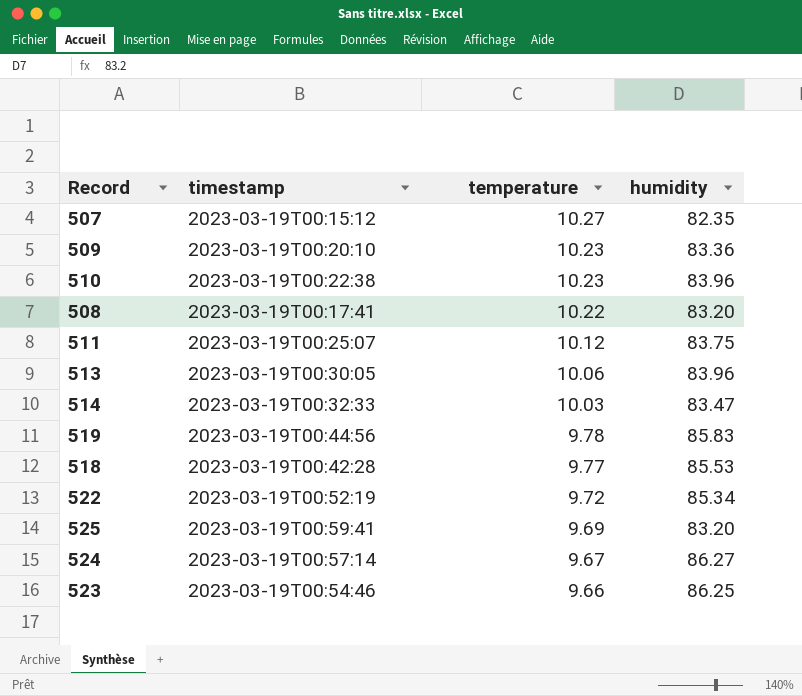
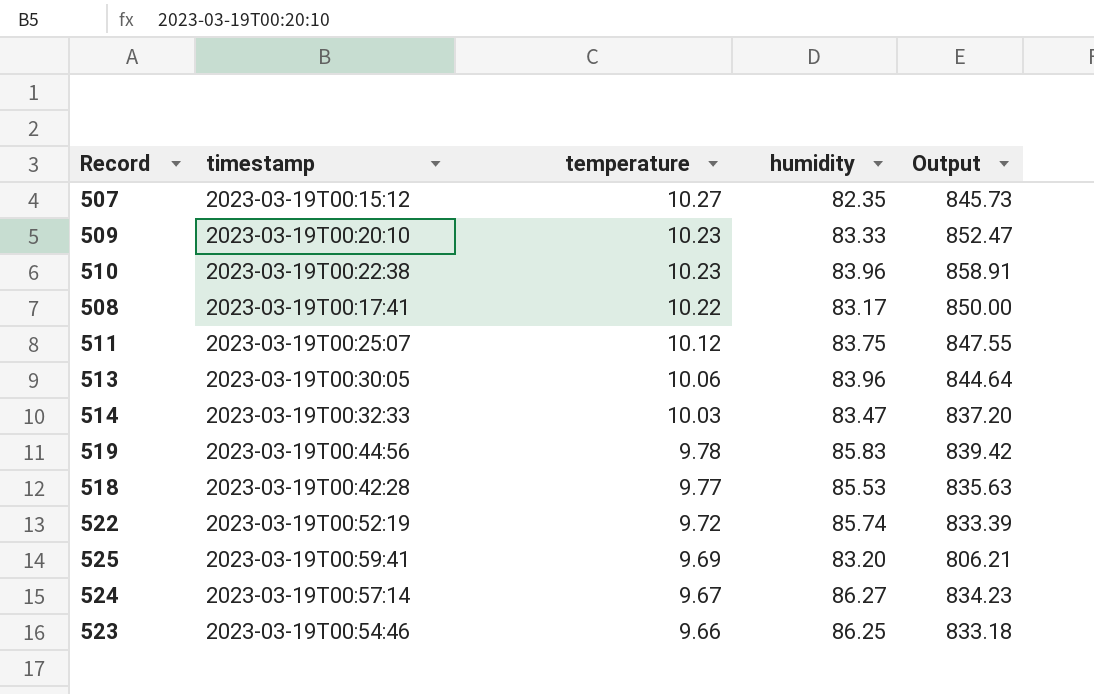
column Output | formula: none -> [temperature] * [humidity]
509 | humidity: 83.36 -> 83.33
508 | humidity: 83.20 -> 83.17
522 | humidity: 85.34 -> 85.74

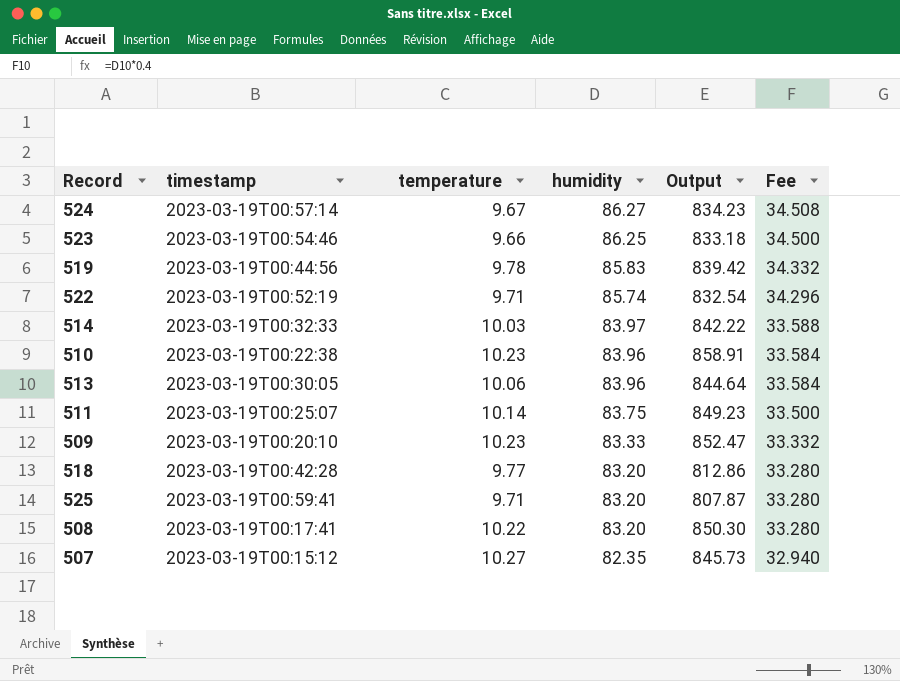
row order: temperature descending -> humidity descending
column Fee | formula: none -> [humidity] * 0.4
522 | temperature: 9.72 -> 9.71
522 | Output: 833.39 -> 832.54
514 | humidity: 83.47 -> 83.97
514 | Output: 837.20 -> 842.22
511 | temperature: 10.12 -> 10.14
511 | Output: 847.55 -> 849.23
518 | humidity: 85.53 -> 83.20
518 | Output: 835.63 -> 812.86
525 | temperature: 9.69 -> 9.71
525 | Output: 806.21 -> 807.87
508 | humidity: 83.17 -> 83.20
508 | Output: 850.00 -> 850.30

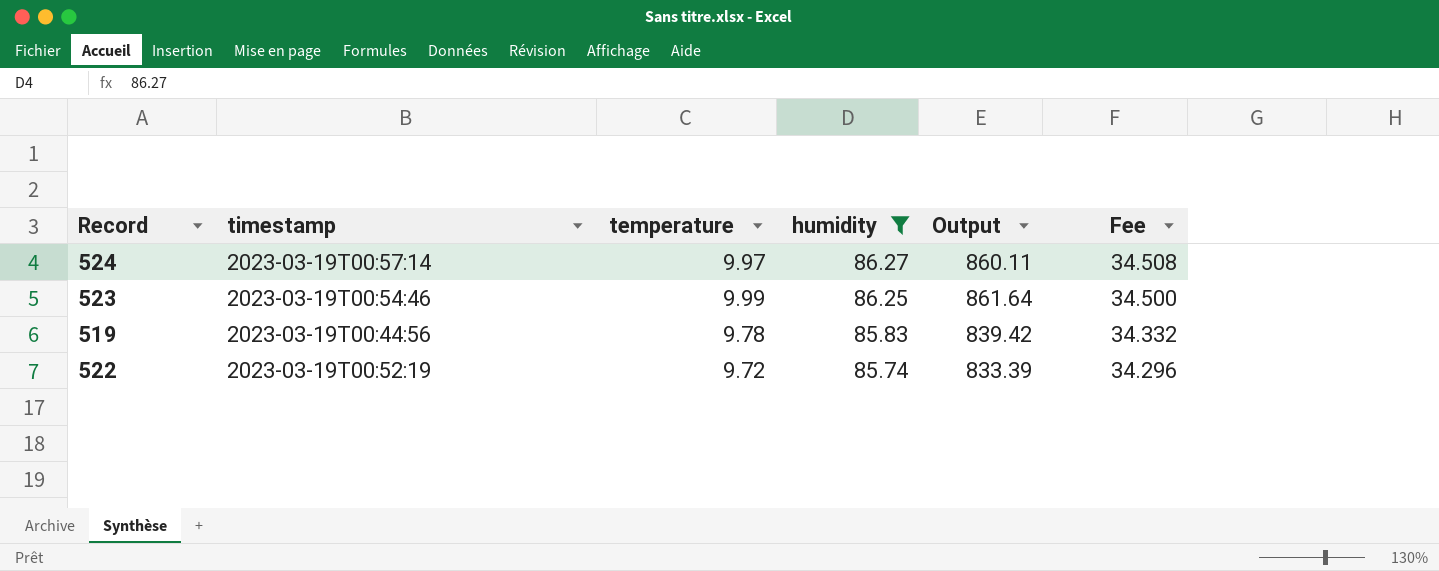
filter: none -> humidity >= 85.74
524 | temperature: 9.67 -> 9.97
524 | Output: 834.23 -> 860.11
523 | temperature: 9.66 -> 9.99
523 | Output: 833.18 -> 861.64
522 | temperature: 9.71 -> 9.72
522 | Output: 832.54 -> 833.39

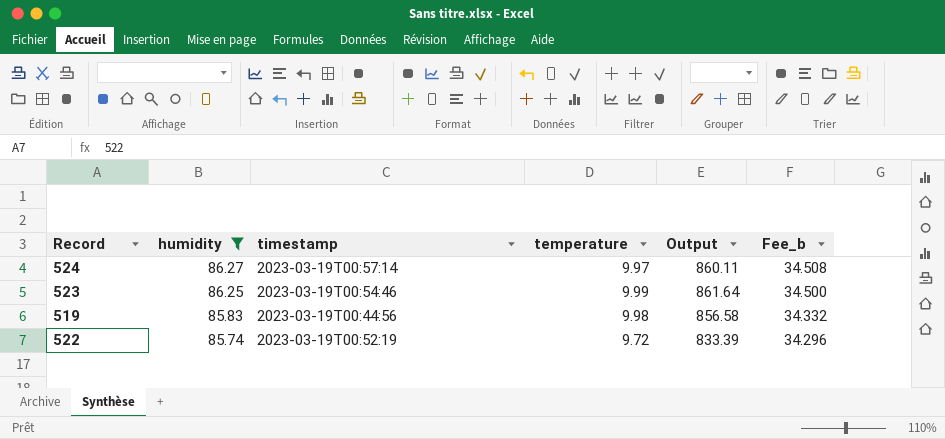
column humidity | position: 4 -> 2
column name: Fee -> Fee_b
519 | temperature: 9.78 -> 9.98
519 | Output: 839.42 -> 856.58

